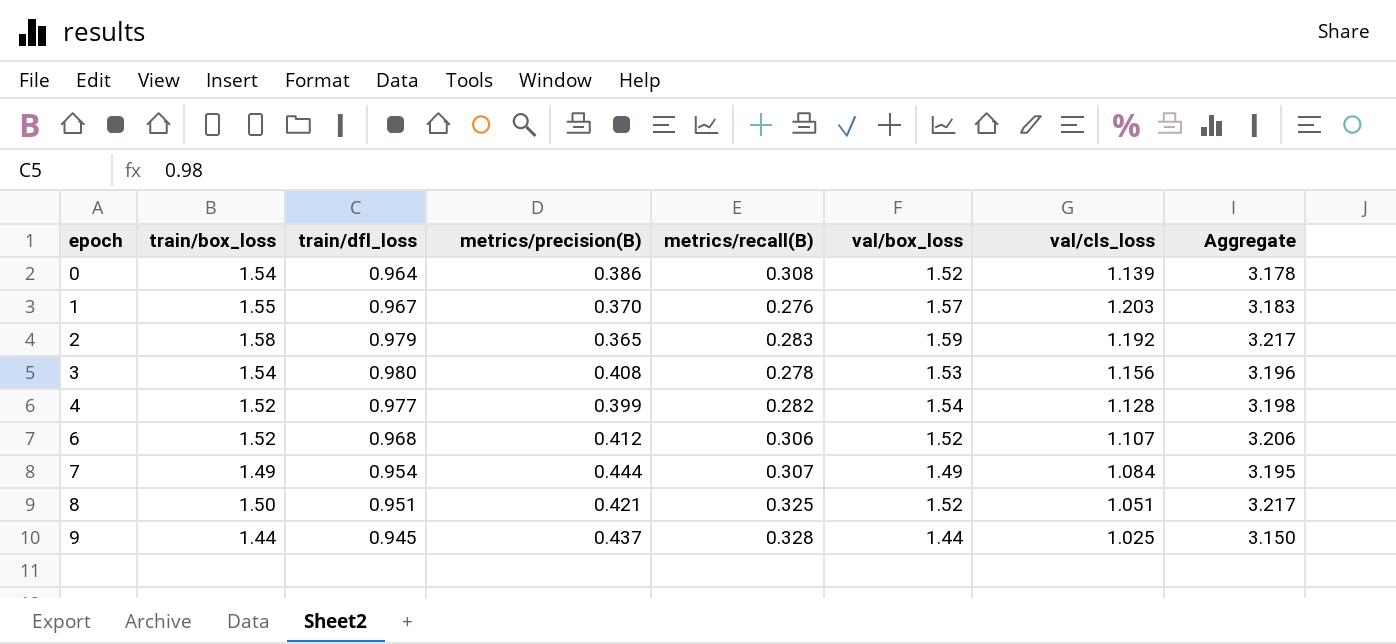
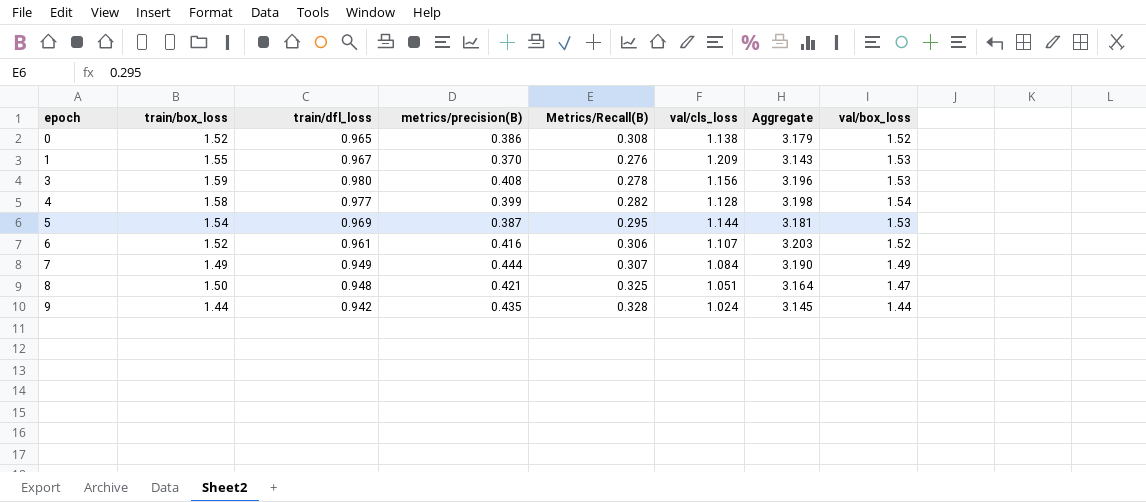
column name: metrics/recall(B) -> Metrics/Recall(B)
column val/box_loss | position: 6 -> 8
row 2: 1.58 | 0.979 | 0.365 | 0.283 | 1.59 | 1.192 | 3.217 -> none
0 | train/box_loss: 1.54 -> 1.52
0 | train/dfl_loss: 0.964 -> 0.965
0 | val/cls_loss: 1.139 -> 1.138
0 | Aggregate: 3.178 -> 3.179
1 | val/cls_loss: 1.203 -> 1.209
1 | Aggregate: 3.183 -> 3.143
1 | val/box_loss: 1.57 -> 1.53
3 | train/box_loss: 1.54 -> 1.59
4 | train/box_loss: 1.52 -> 1.58
row 5: none -> 1.54 | 0.969 | 0.387 | 0.295 | 1.144 | 3.181 | 1.53
6 | train/dfl_loss: 0.968 -> 0.961
6 | metrics/precision(B): 0.412 -> 0.416
6 | Aggregate: 3.206 -> 3.203
7 | train/dfl_loss: 0.954 -> 0.949
7 | Aggregate: 3.195 -> 3.190
8 | train/dfl_loss: 0.951 -> 0.948
8 | Aggregate: 3.217 -> 3.164
8 | val/box_loss: 1.52 -> 1.47
9 | train/dfl_loss: 0.945 -> 0.942
9 | metrics/precision(B): 0.437 -> 0.435
9 | val/cls_loss: 1.025 -> 1.024
9 | Aggregate: 3.150 -> 3.145

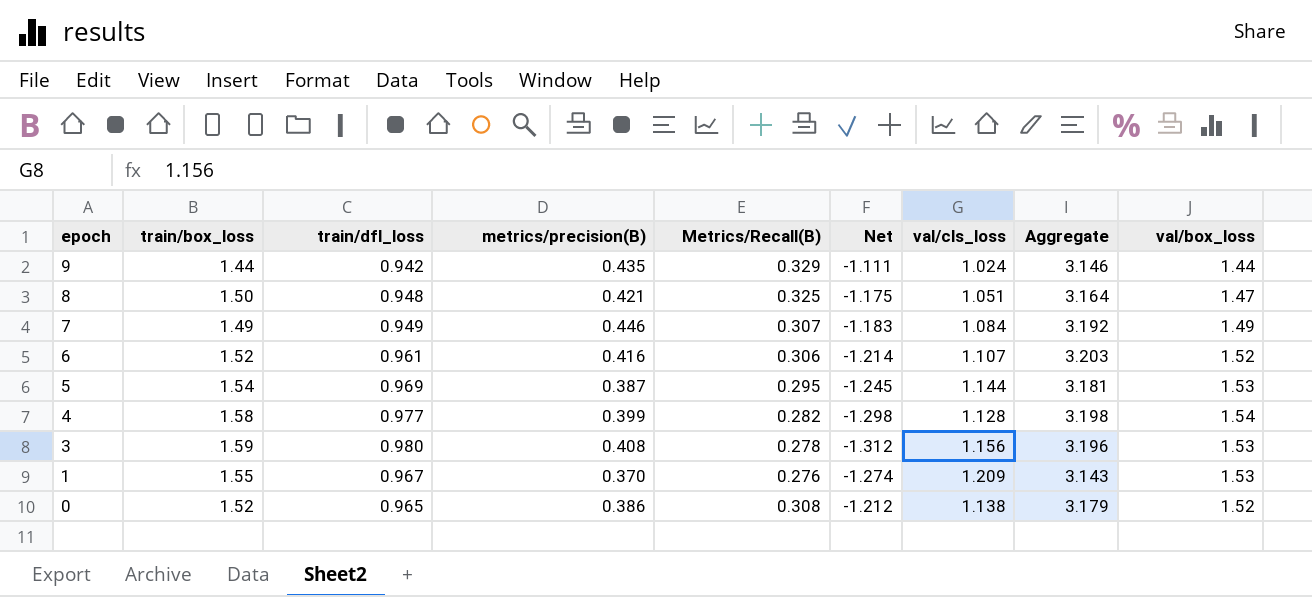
row order: epoch ascending -> epoch descending
column Net | formula: none -> [Metrics/Recall(B)] - [train/box_loss]
9 | Metrics/Recall(B): 0.328 -> 0.329
9 | Aggregate: 3.145 -> 3.146
7 | metrics/precision(B): 0.444 -> 0.446
7 | Aggregate: 3.190 -> 3.192

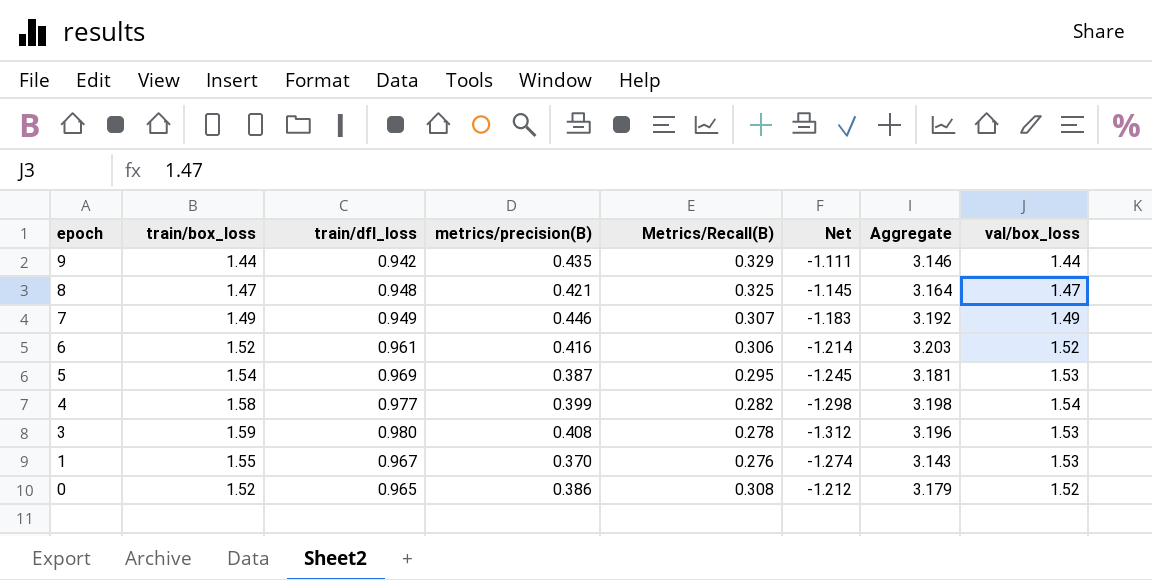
column val/cls_loss | position: 7 -> none
8 | train/box_loss: 1.50 -> 1.47
8 | Net: -1.175 -> -1.145

